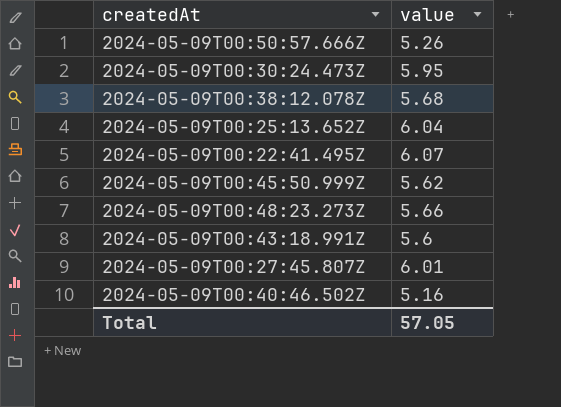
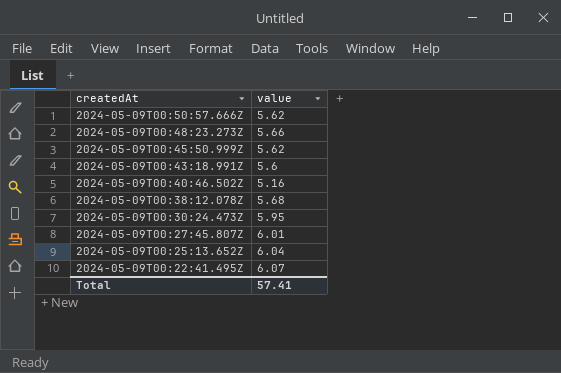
row order: none -> createdAt descending
2024-05-09T00:50:57.666Z | value: 5.26 -> 5.62
Total | value: 57.05 -> 57.41

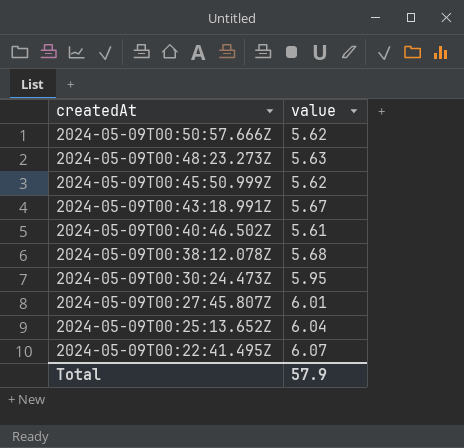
2024-05-09T00:48:23.273Z | value: 5.66 -> 5.63
2024-05-09T00:43:18.991Z | value: 5.6 -> 5.67
2024-05-09T00:40:46.502Z | value: 5.16 -> 5.61
Total | value: 57.41 -> 57.9

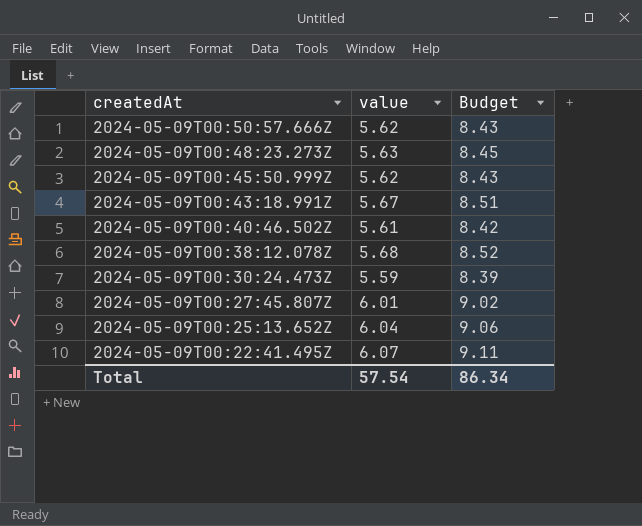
column Budget | formula: none -> [value] * 1.5
2024-05-09T00:30:24.473Z | value: 5.95 -> 5.59
Total | value: 57.9 -> 57.54

